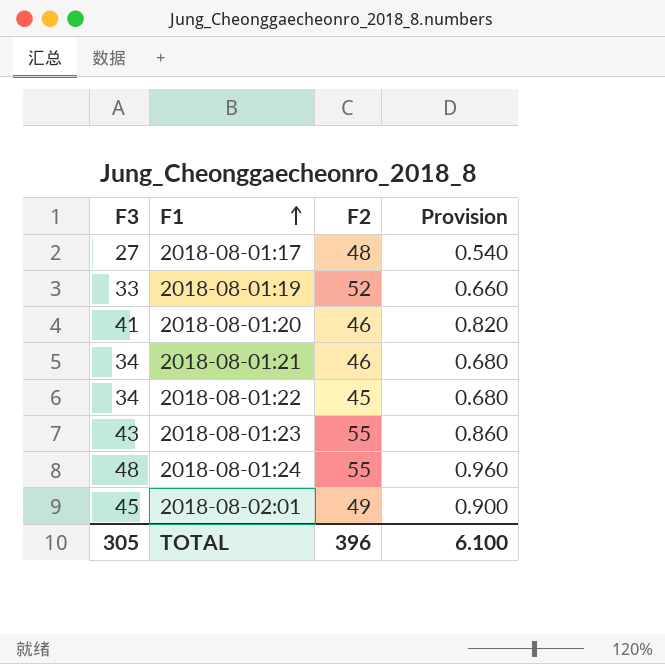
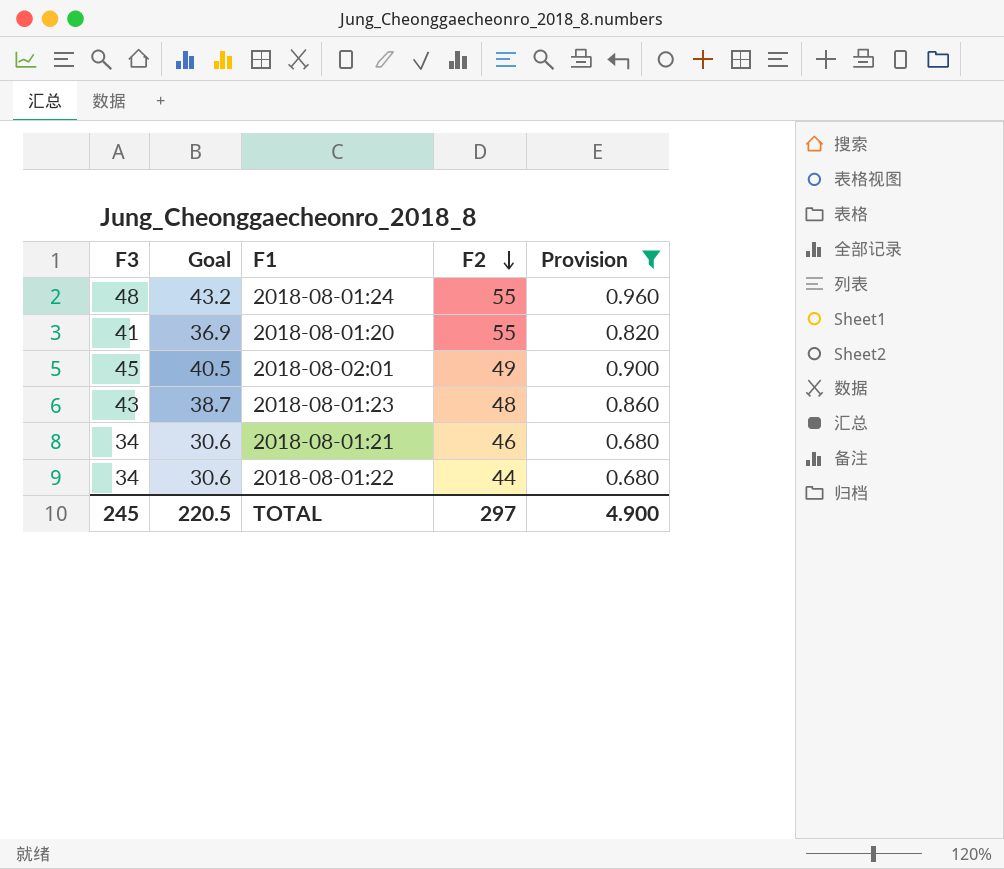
filter: none -> Provision >= 0.680
row order: F1 ascending -> F2 descending
column Goal | formula: none -> [F3] * 0.9
2018-08-01:20 | F2: 46 -> 55
2018-08-01:23 | F2: 55 -> 48
2018-08-01:22 | F2: 45 -> 44
TOTAL | F3: 305 -> 245
TOTAL | F2: 396 -> 297
TOTAL | Provision: 6.100 -> 4.900

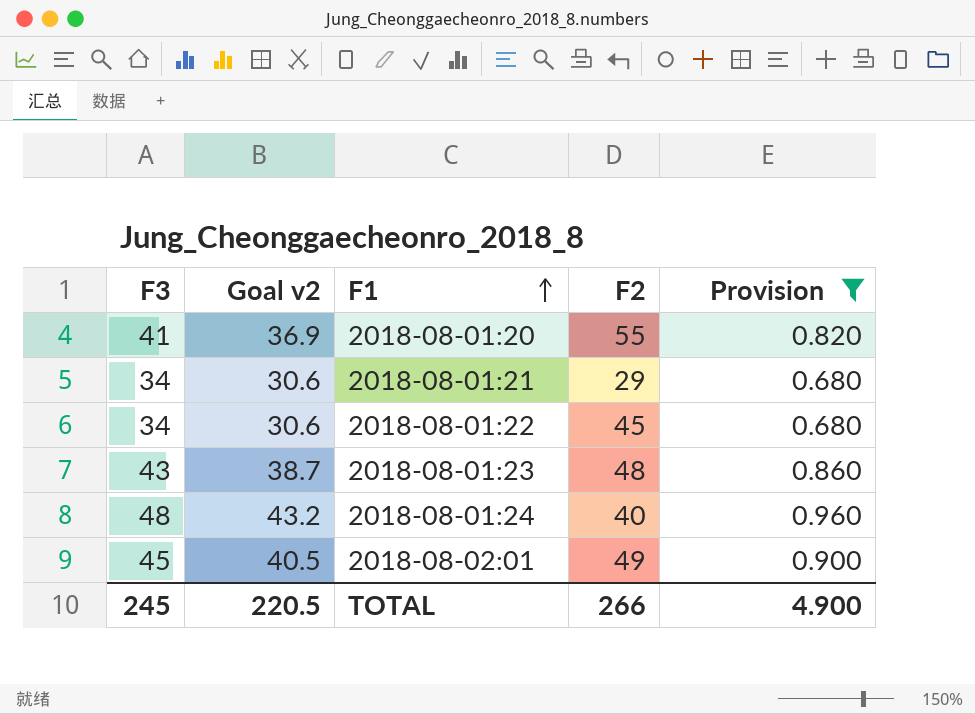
row order: F2 descending -> F1 ascending
column name: Goal -> Goal v2
2018-08-01:21 | F2: 46 -> 29
2018-08-01:22 | F2: 44 -> 45
2018-08-01:24 | F2: 55 -> 40
TOTAL | F2: 297 -> 266

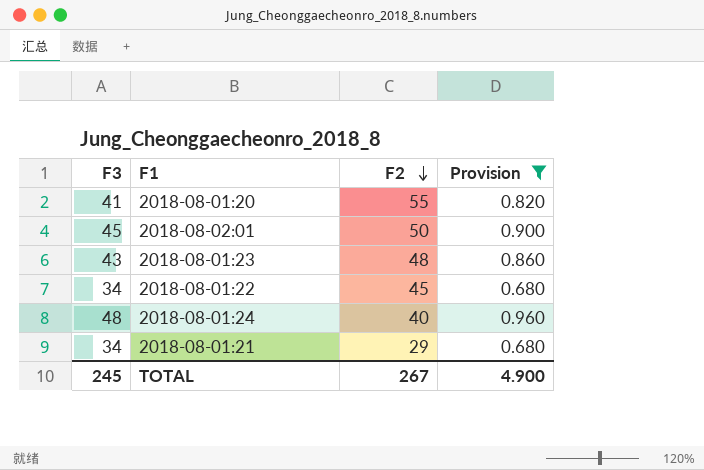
row order: F1 ascending -> F2 descending
column Goal v2 | formula: [F3] * 0.9 -> none
2018-08-02:01 | F2: 49 -> 50
TOTAL | F2: 266 -> 267

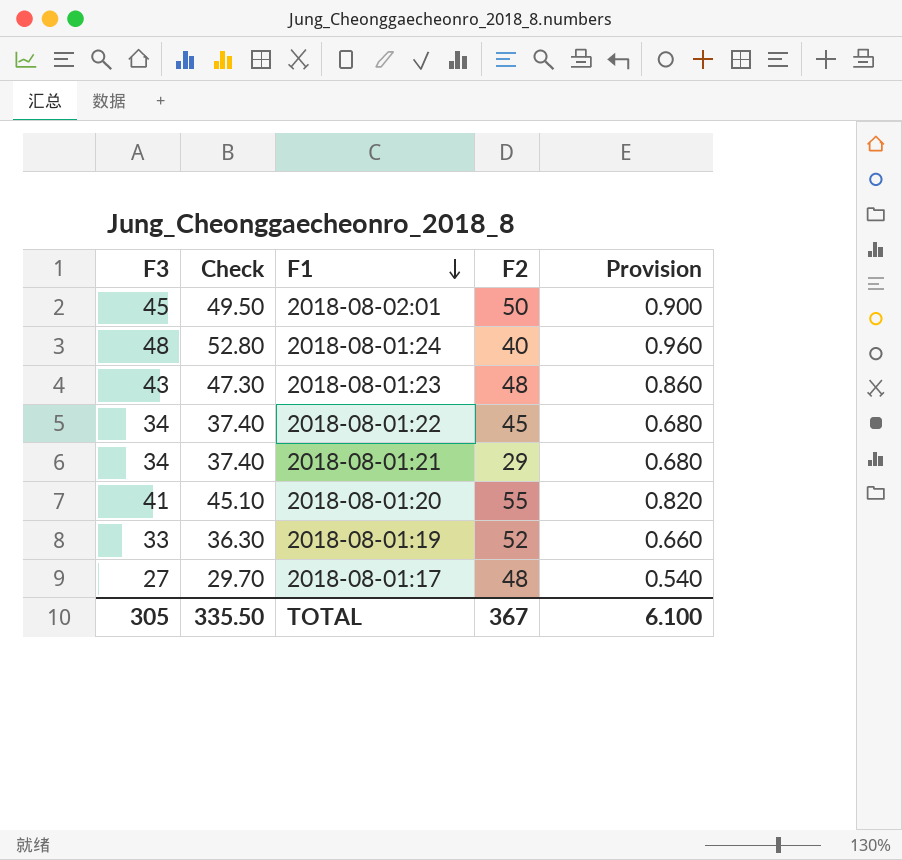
filter: Provision >= 0.680 -> none
row order: F2 descending -> F1 descending
column Check | formula: none -> [F3] * 1.1
TOTAL | F3: 245 -> 305
TOTAL | F2: 267 -> 367
TOTAL | Provision: 4.900 -> 6.100

